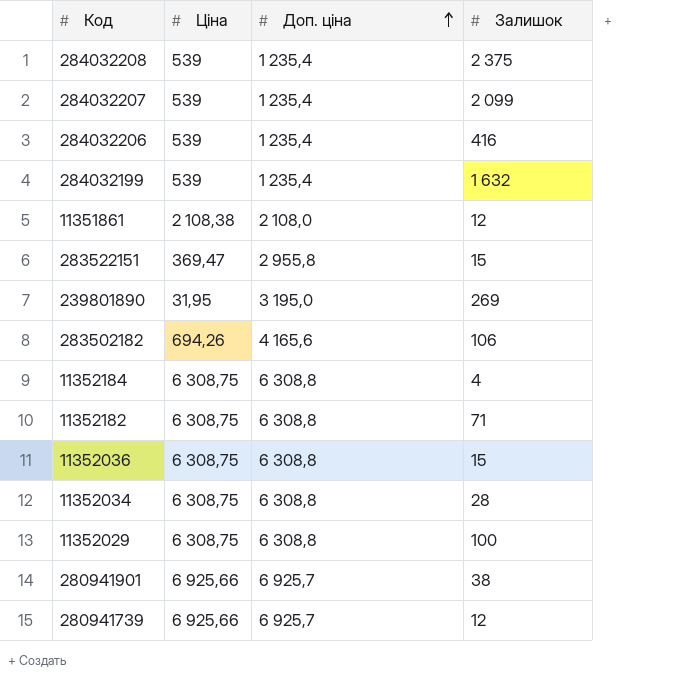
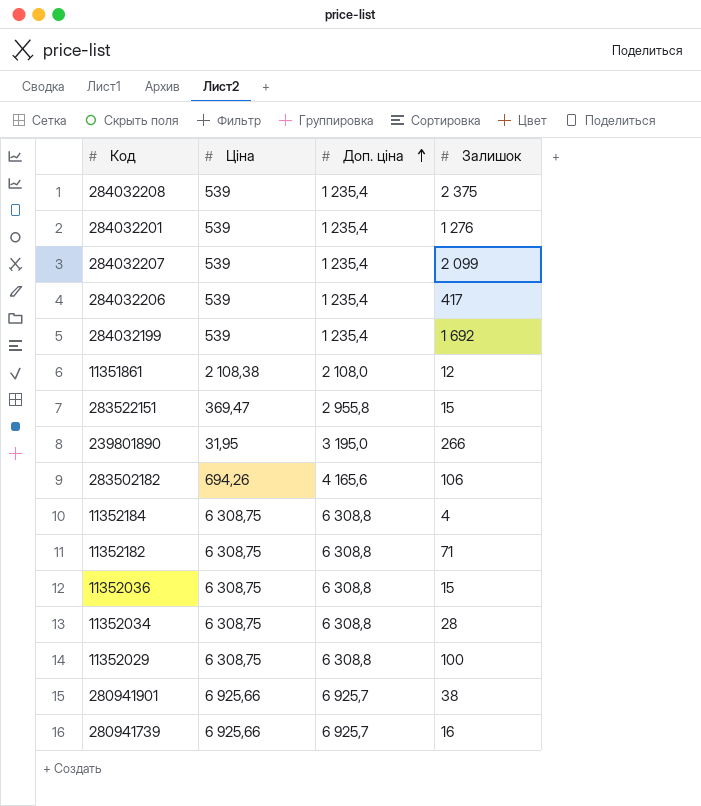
row 284032201: none -> 539 | 1 235,4 | 1 276
284032206 | Залишок: 416 -> 417
284032199 | Залишок: 1 632 -> 1 692
239801890 | Залишок: 269 -> 266
280941739 | Залишок: 12 -> 16

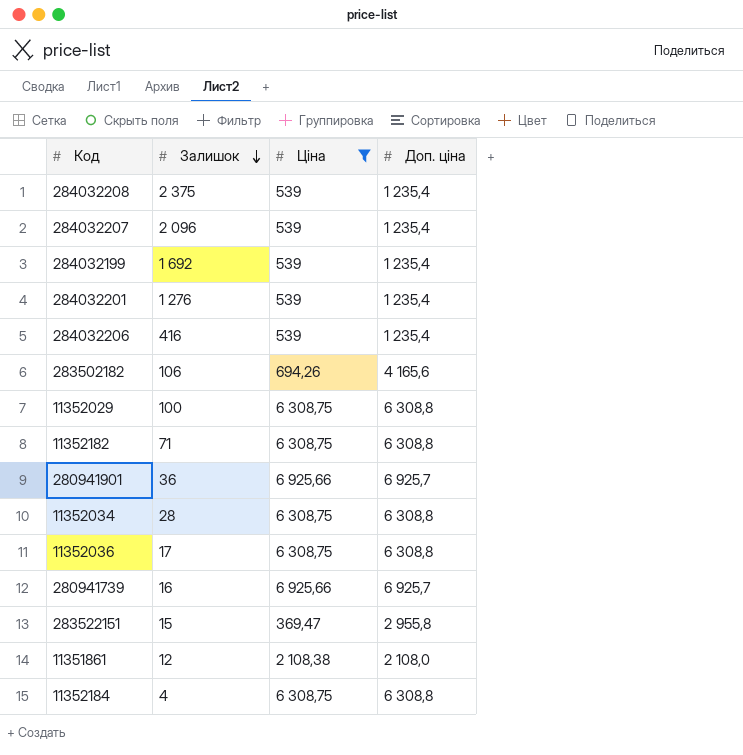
filter: none -> Ціна != 31,95
row order: Доп. ціна ascending -> Залишок descending
column Залишок | position: 4 -> 2
284032207 | Залишок: 2 099 -> 2 096
284032206 | Залишок: 417 -> 416
280941901 | Залишок: 38 -> 36
11352036 | Залишок: 15 -> 17

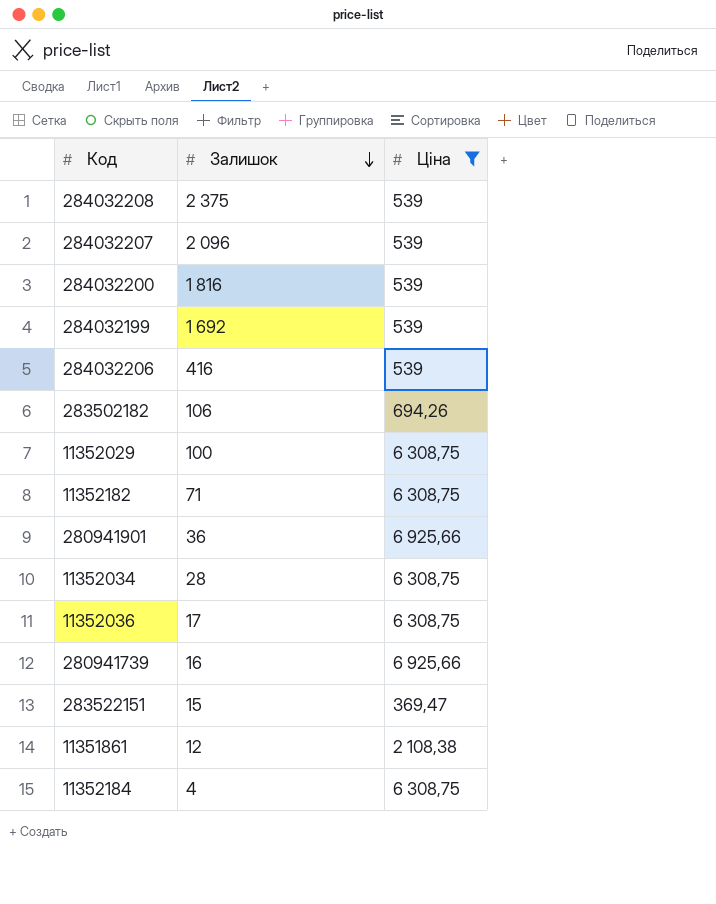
column Доп. ціна | position: 4 -> none
row 284032201: 1 276 | 539 | 1 235,4 -> none
row 284032200: none -> 1 816 | 539

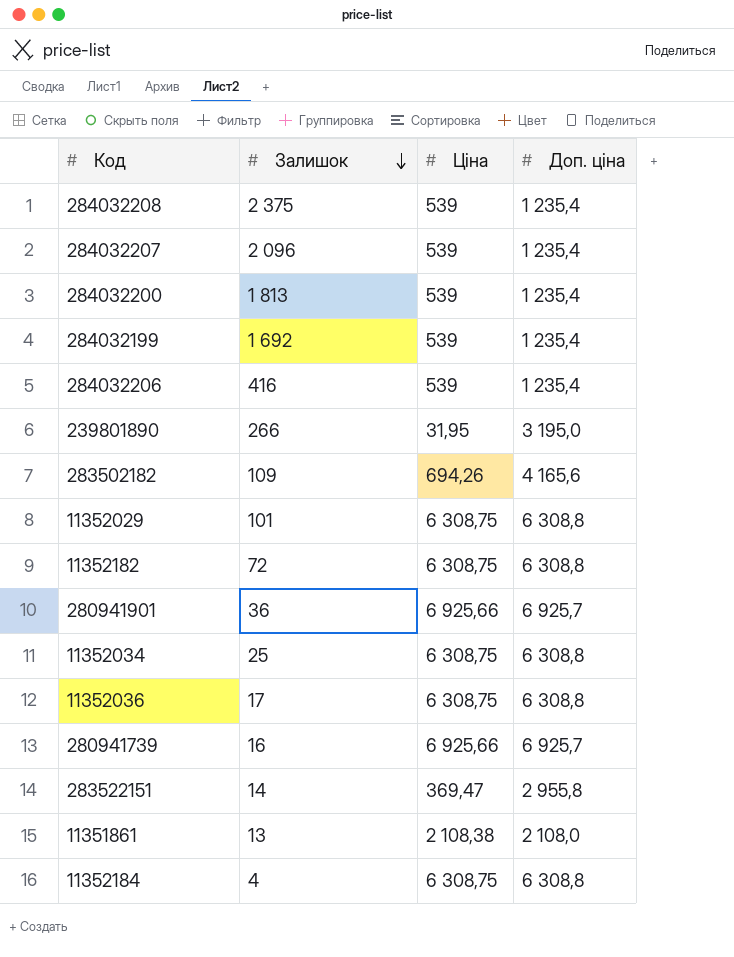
filter: Ціна != 31,95 -> none
column Доп. ціна | position: none -> 4
284032200 | Залишок: 1 816 -> 1 813
283502182 | Залишок: 106 -> 109
11352029 | Залишок: 100 -> 101
11352182 | Залишок: 71 -> 72
11352034 | Залишок: 28 -> 25
283522151 | Залишок: 15 -> 14
11351861 | Залишок: 12 -> 13

